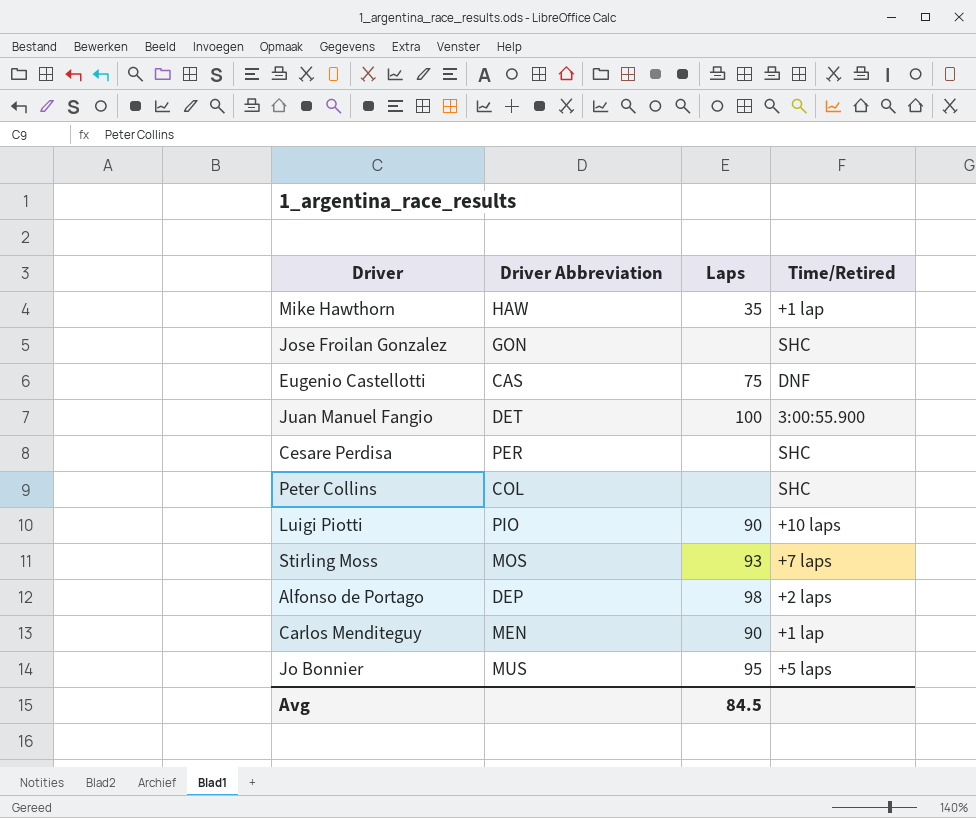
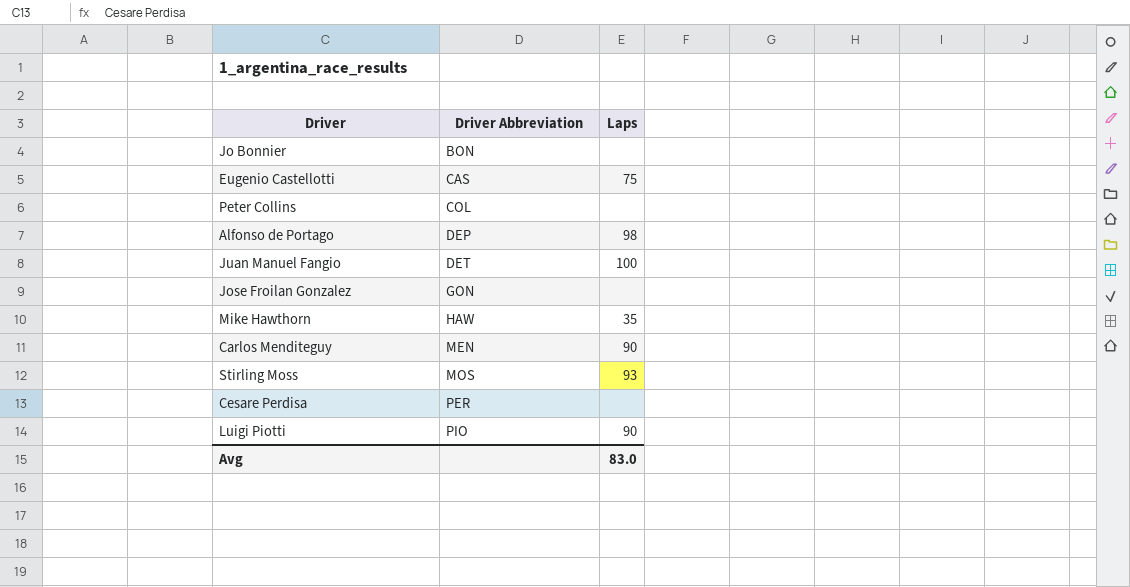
row order: none -> Driver Abbreviation ascending
column Time/Retired | position: 4 -> none
Jo Bonnier | Driver Abbreviation: MUS -> BON
Jo Bonnier | Laps: 95 -> none
Avg | Laps: 84.5 -> 83.0

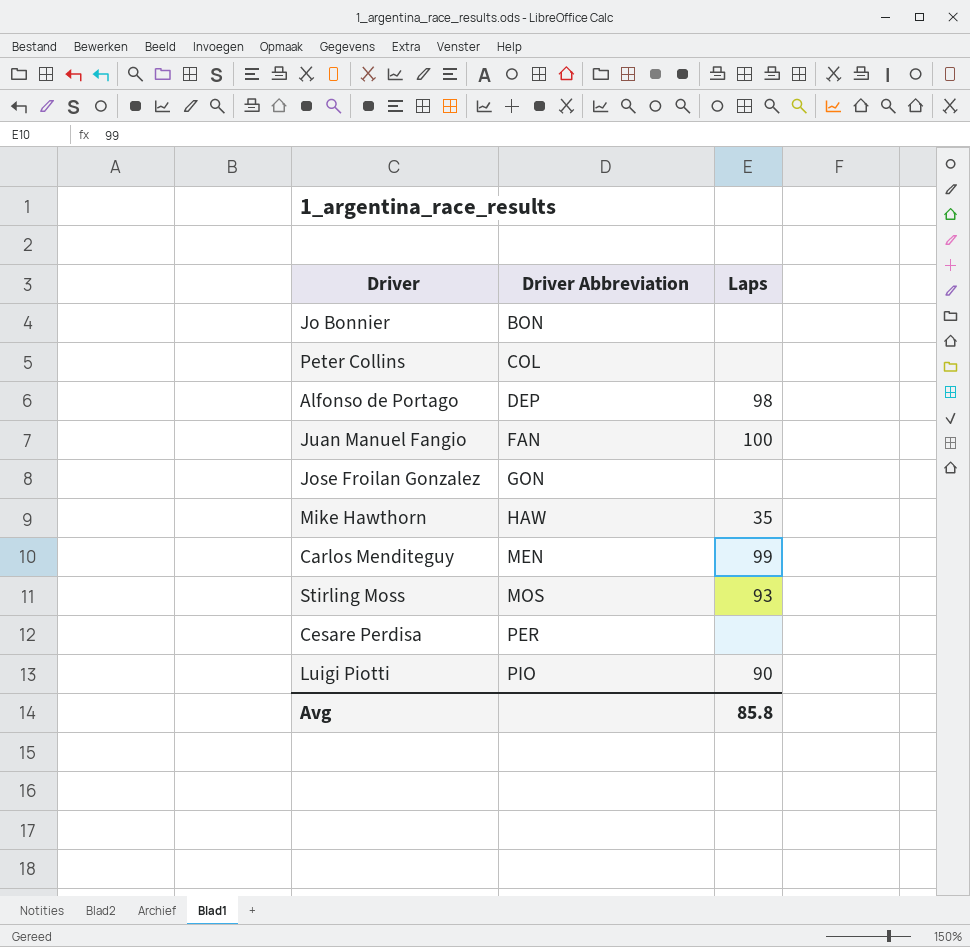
row Eugenio Castellotti: CAS | 75 -> none
Juan Manuel Fangio | Driver Abbreviation: DET -> FAN
Carlos Menditeguy | Laps: 90 -> 99
Avg | Laps: 83.0 -> 85.8

